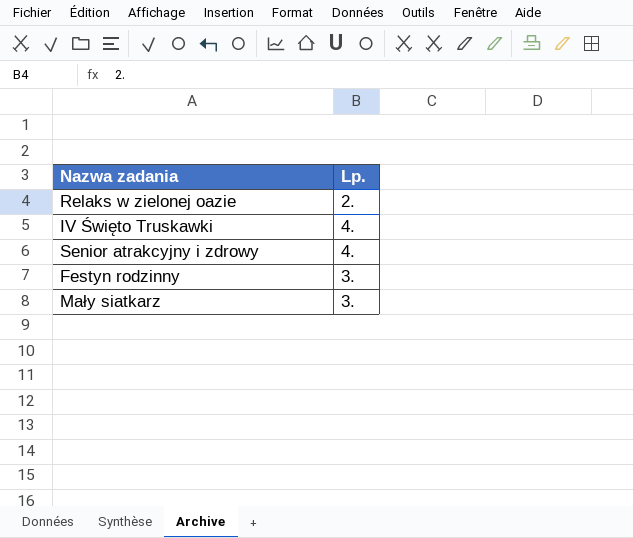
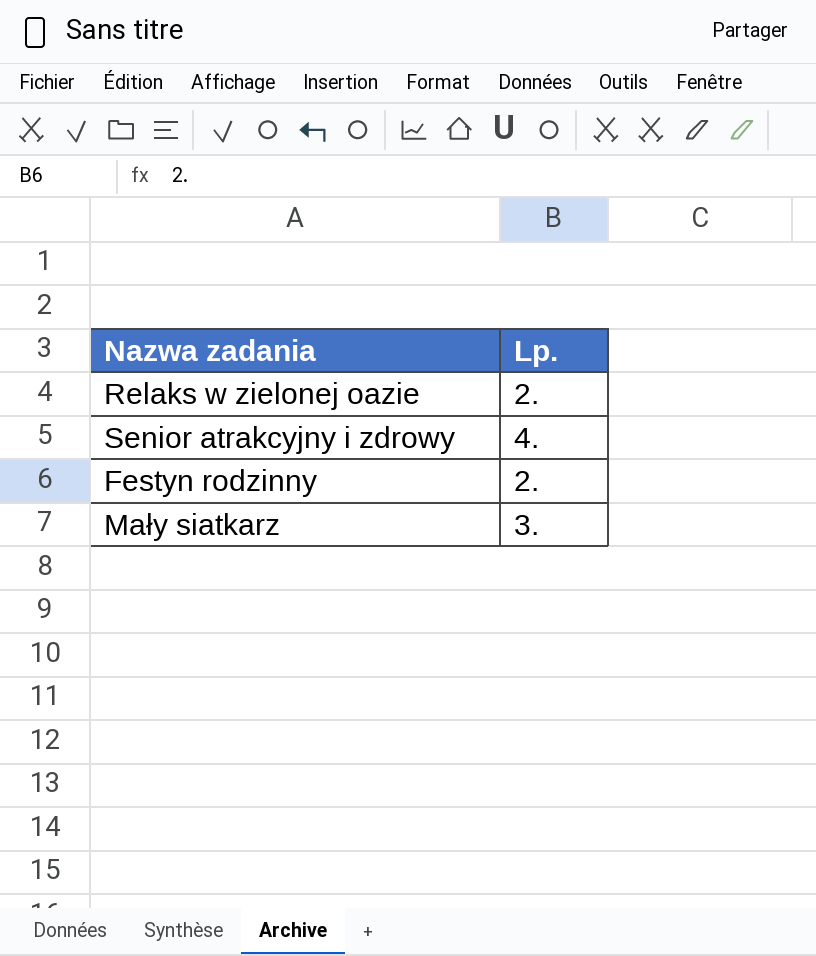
row IV Święto Truskawki: 4. -> none
Festyn rodzinny | Lp.: 3. -> 2.

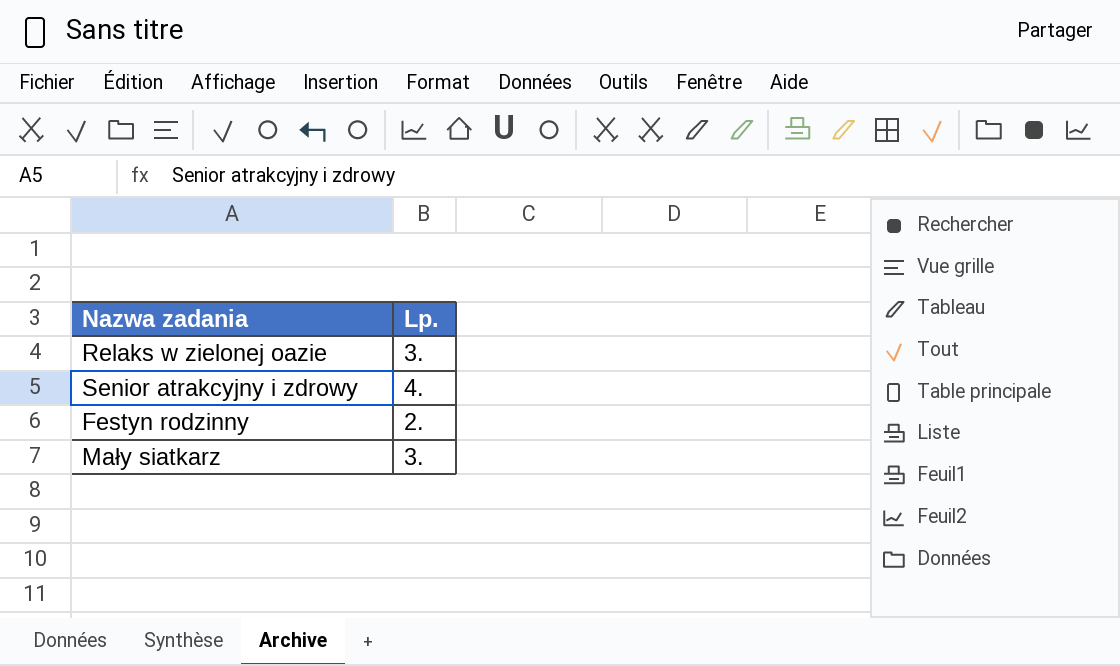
Relaks w zielonej oazie | Lp.: 2. -> 3.

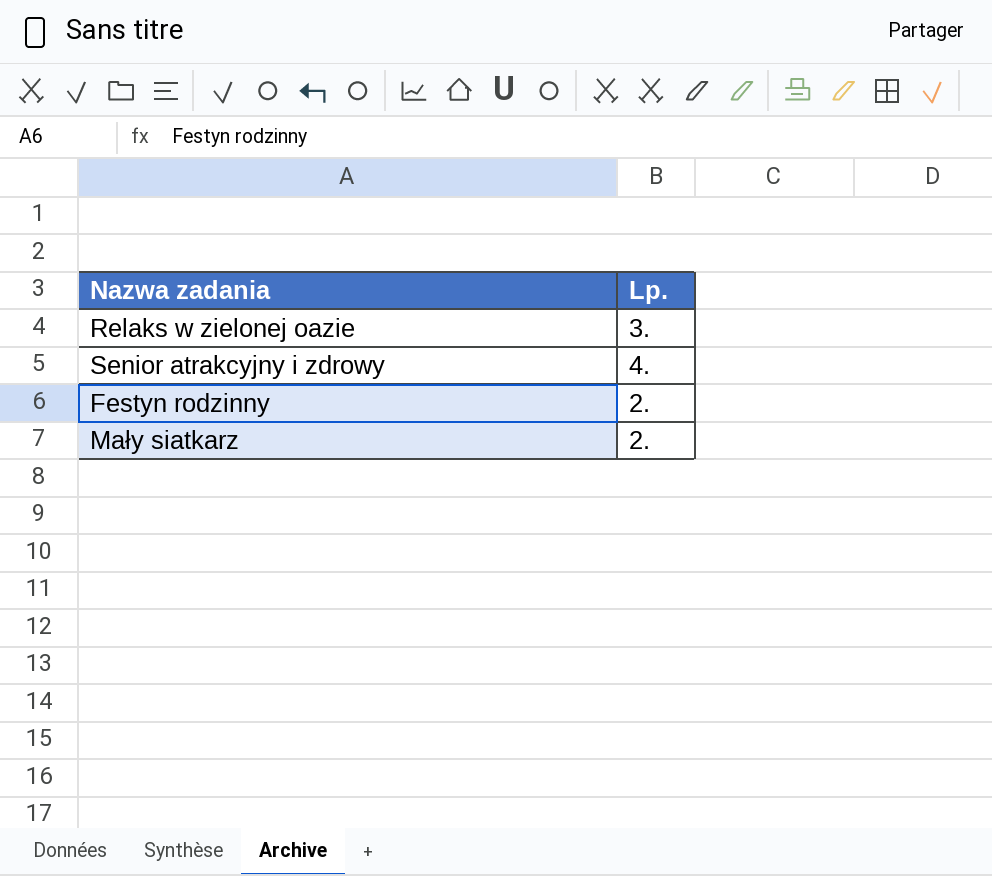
Mały siatkarz | Lp.: 3. -> 2.

